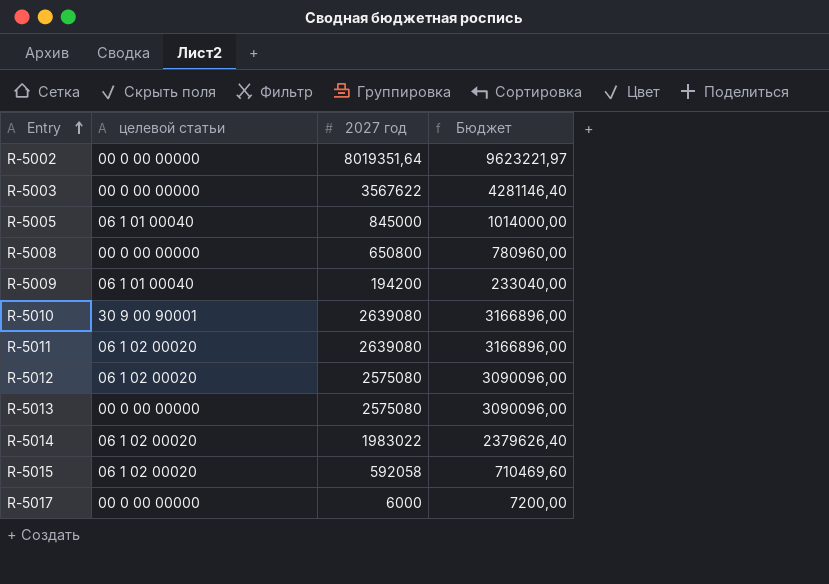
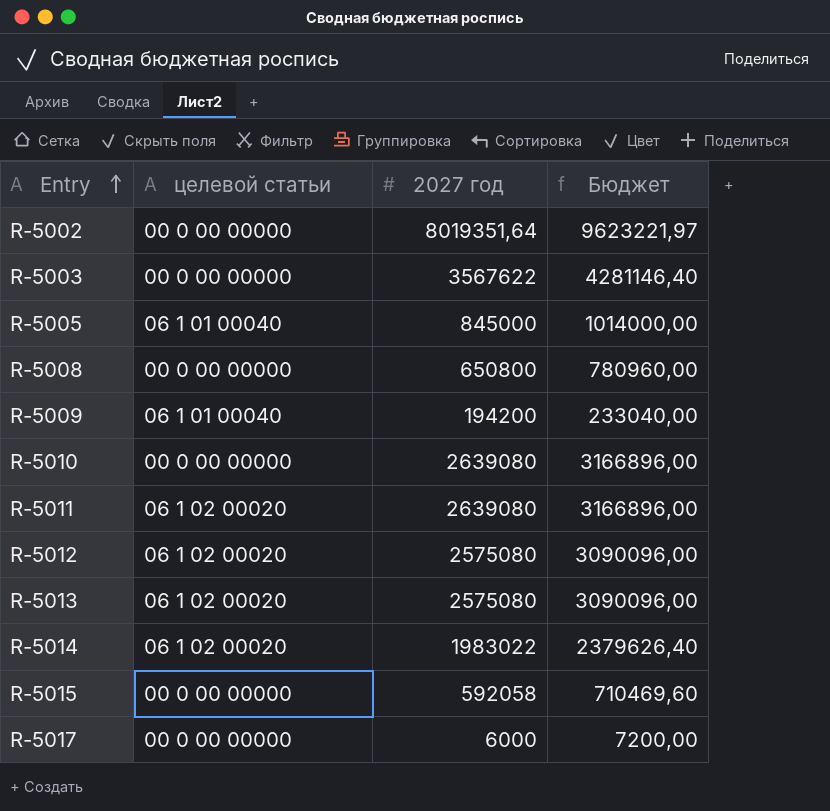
R-5010 | целевой статьи: 30 9 00 90001 -> 00 0 00 00000
R-5013 | целевой статьи: 00 0 00 00000 -> 06 1 02 00020
R-5015 | целевой статьи: 06 1 02 00020 -> 00 0 00 00000

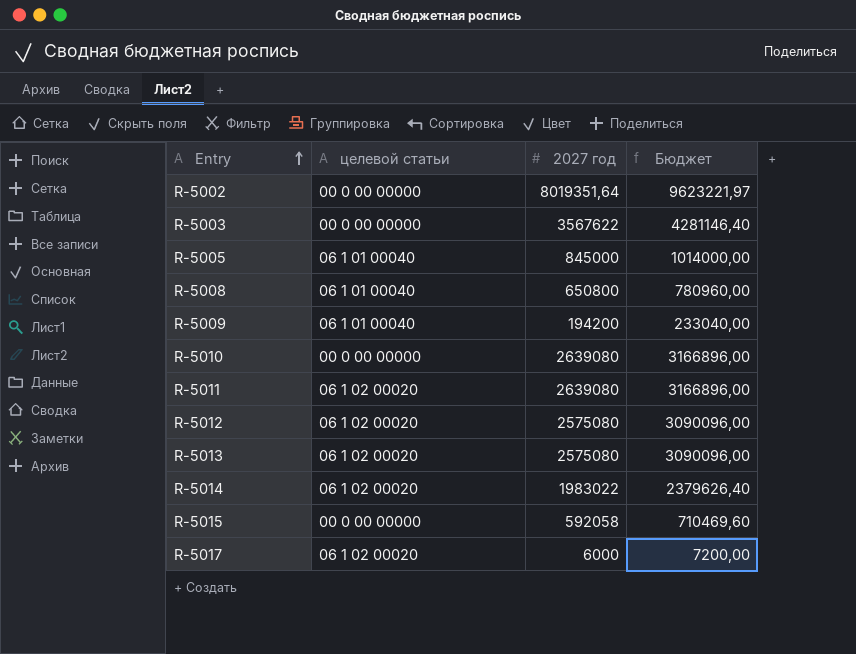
R-5008 | целевой статьи: 00 0 00 00000 -> 06 1 01 00040
R-5017 | целевой статьи: 00 0 00 00000 -> 06 1 02 00020

